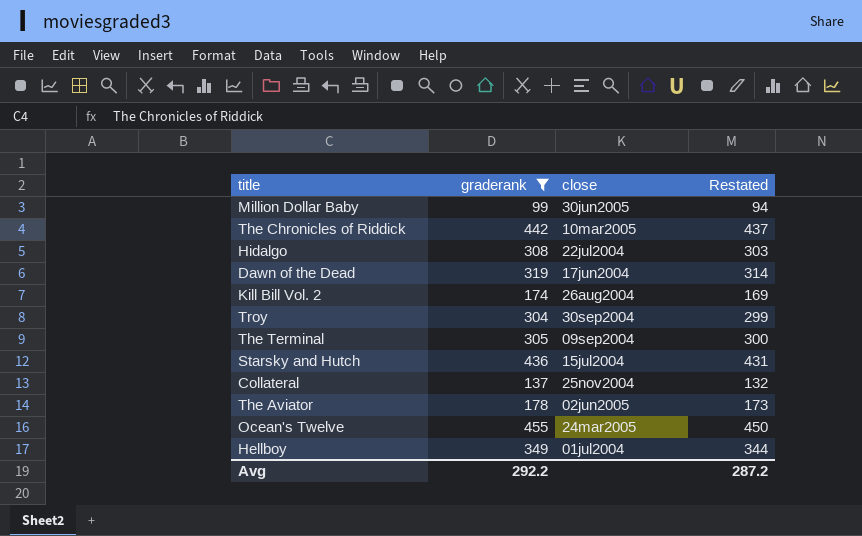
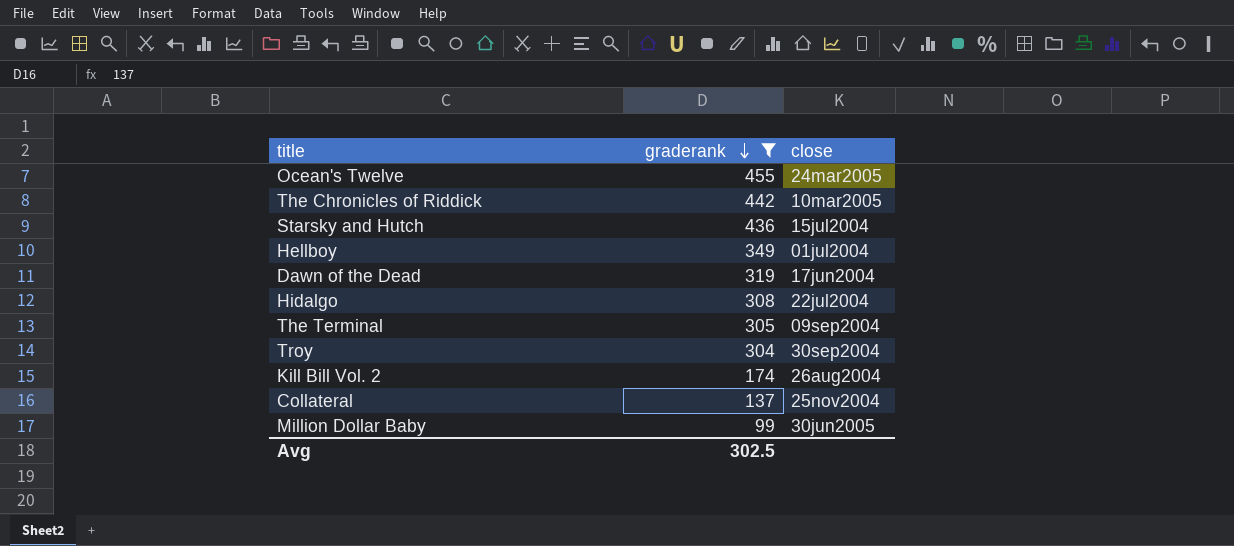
row order: none -> graderank descending
column Restated | formula: [graderank] - 5 -> none
row The Aviator: 178 | 02jun2005 | 173 -> none
Avg | graderank: 292.2 -> 302.5

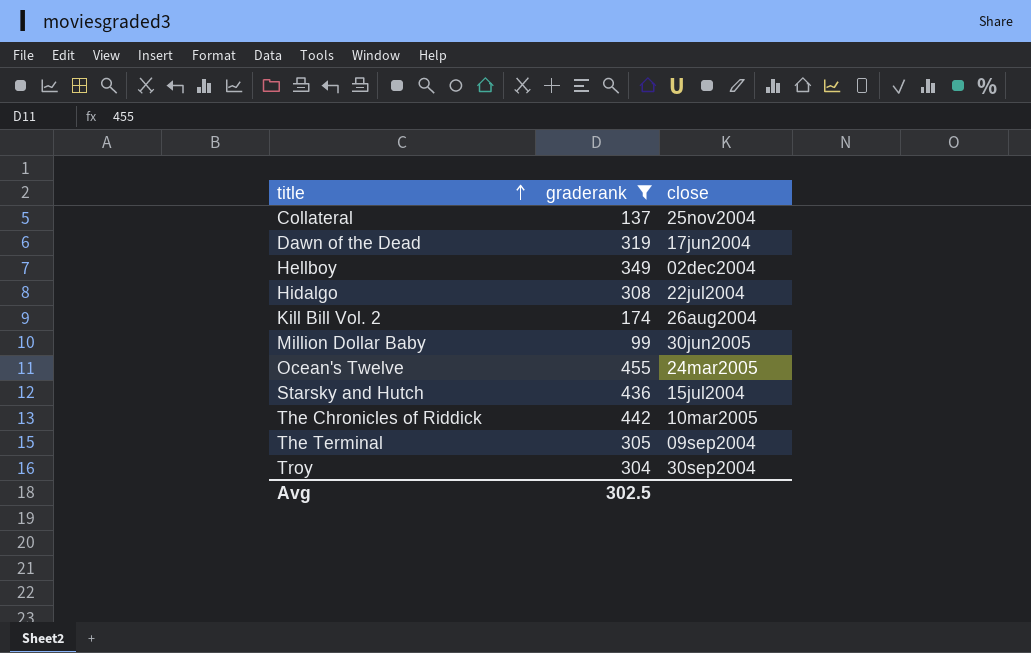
row order: graderank descending -> title ascending
Hellboy | close: 01jul2004 -> 02dec2004

